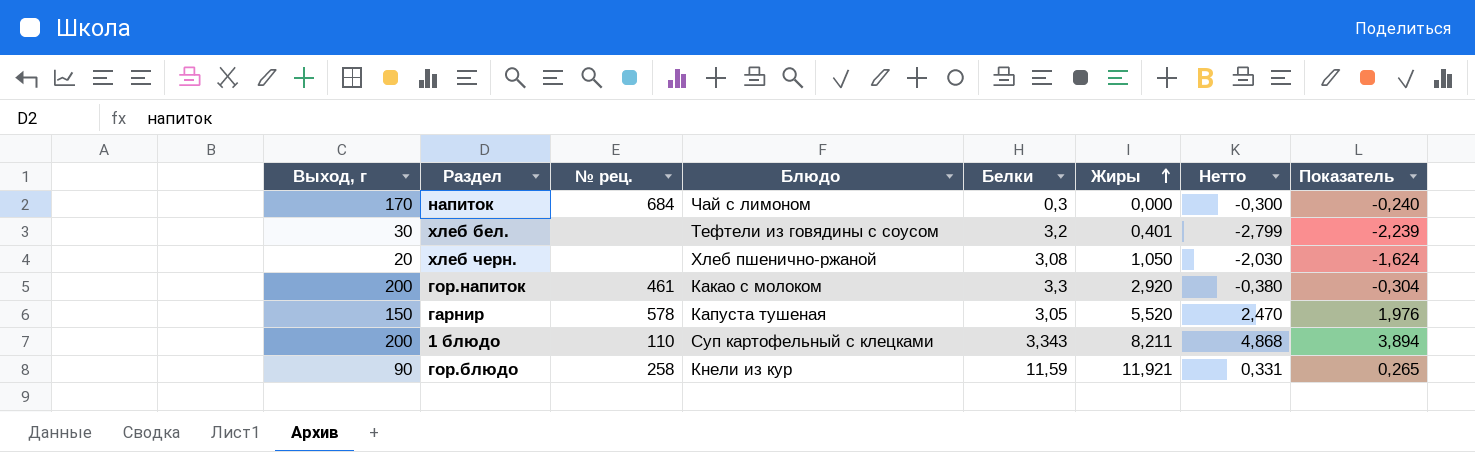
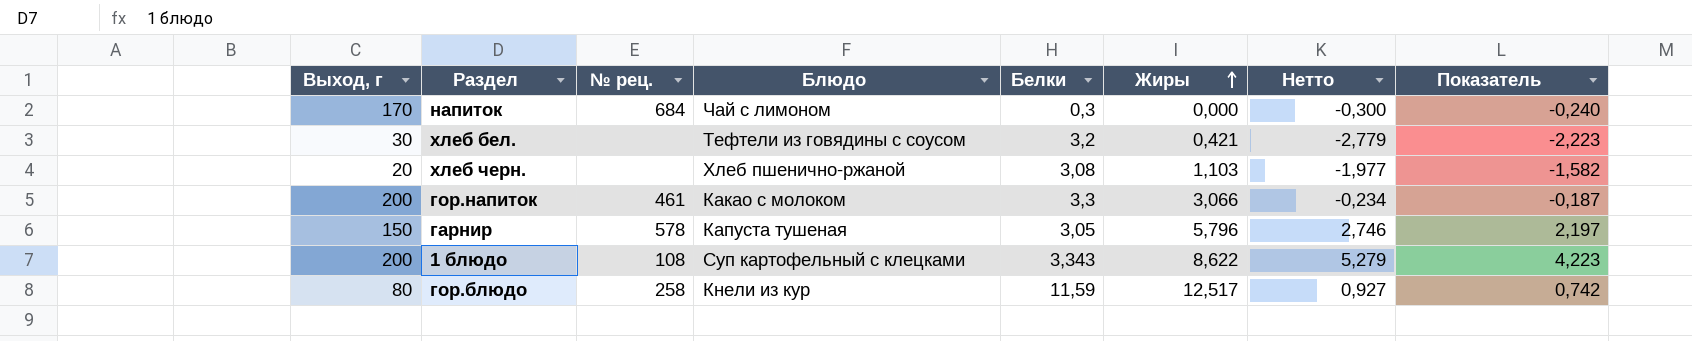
хлеб бел. | Жиры: 0,401 -> 0,421
хлеб бел. | Нетто: -2,799 -> -2,779
хлеб бел. | Показатель: -2,239 -> -2,223
хлеб черн. | Жиры: 1,050 -> 1,103
хлеб черн. | Нетто: -2,030 -> -1,977
хлеб черн. | Показатель: -1,624 -> -1,582
гор.напиток | Жиры: 2,920 -> 3,066
гор.напиток | Нетто: -0,380 -> -0,234
гор.напиток | Показатель: -0,304 -> -0,187
гарнир | Жиры: 5,520 -> 5,796
гарнир | Нетто: 2,470 -> 2,746
гарнир | Показатель: 1,976 -> 2,197
1 блюдо | № рец.: 110 -> 108
1 блюдо | Жиры: 8,211 -> 8,622
1 блюдо | Нетто: 4,868 -> 5,279
1 блюдо | Показатель: 3,894 -> 4,223
гор.блюдо | Выход, г: 90 -> 80
гор.блюдо | Жиры: 11,921 -> 12,517
гор.блюдо | Нетто: 0,331 -> 0,927
гор.блюдо | Показатель: 0,265 -> 0,742

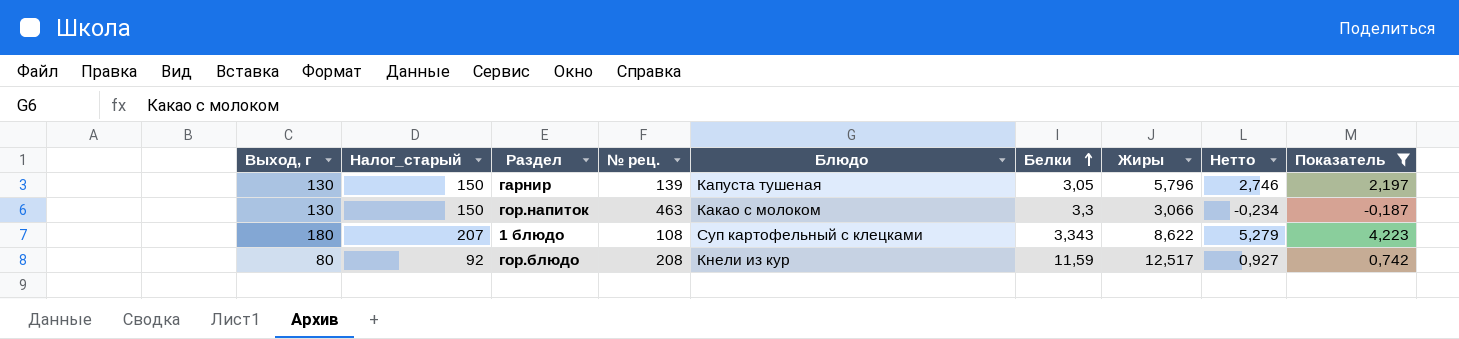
filter: none -> Показатель >= -0,187
row order: Жиры ascending -> Белки ascending
column Налог_старый | formula: none -> [Выход, г] * 1,15
гарнир | Выход, г: 150 -> 130
гарнир | № рец.: 578 -> 139
гор.напиток | Выход, г: 200 -> 130
гор.напиток | № рец.: 461 -> 463
1 блюдо | Выход, г: 200 -> 180
гор.блюдо | № рец.: 258 -> 208

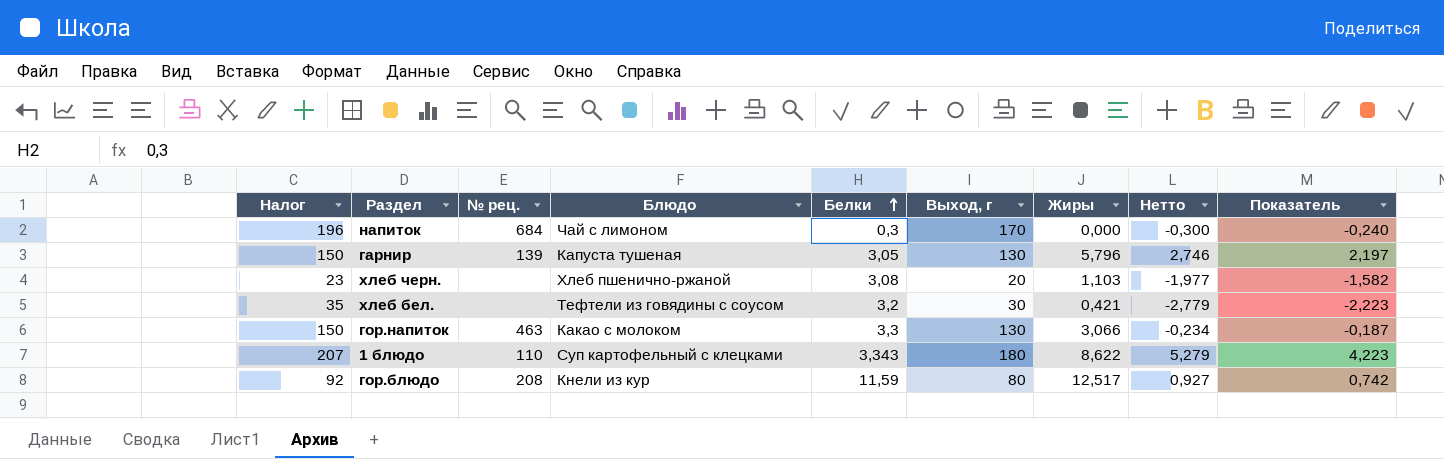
filter: Показатель >= -0,187 -> none
column name: Налог_старый -> Налог
column Выход, г | position: 1 -> 6
1 блюдо | № рец.: 108 -> 110

